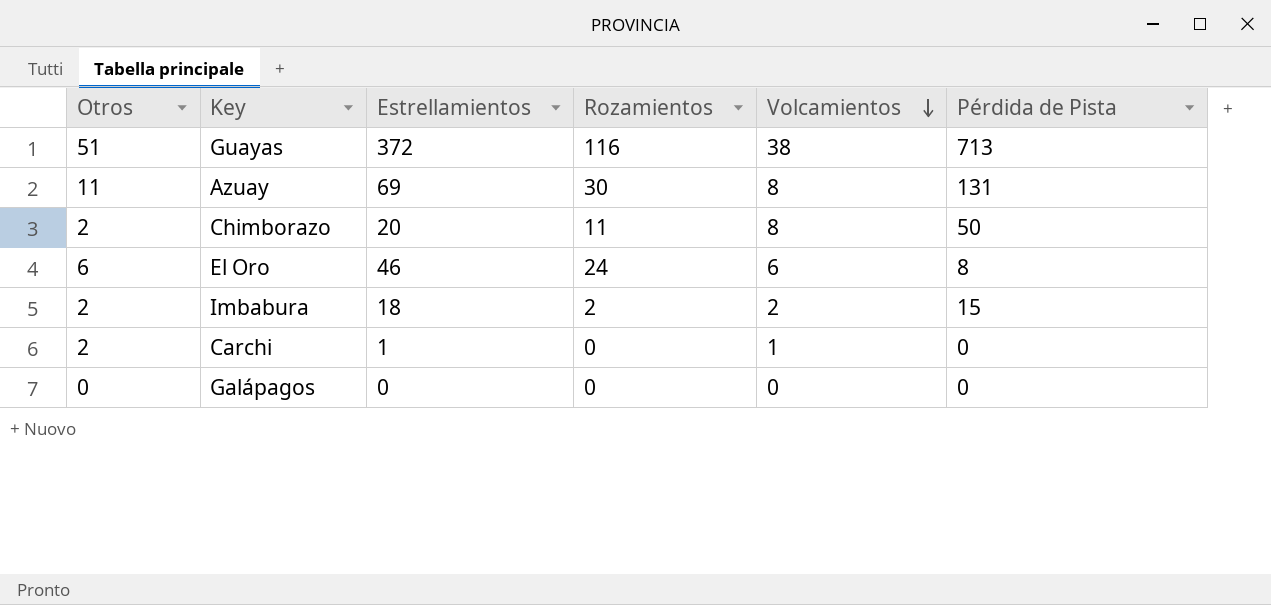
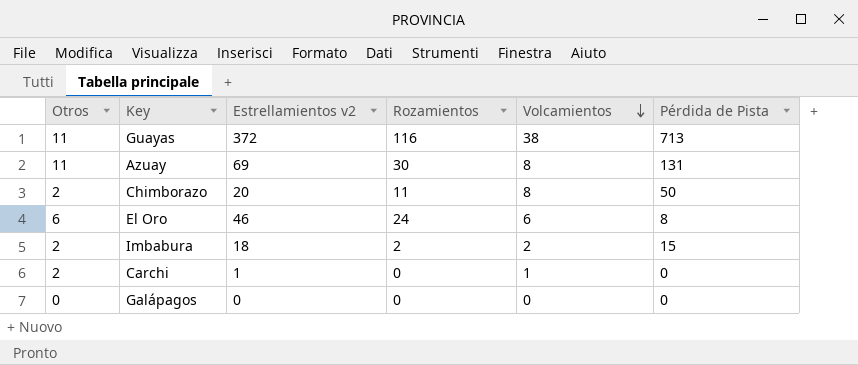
column name: Estrellamientos -> Estrellamientos v2
Guayas | Otros: 51 -> 11

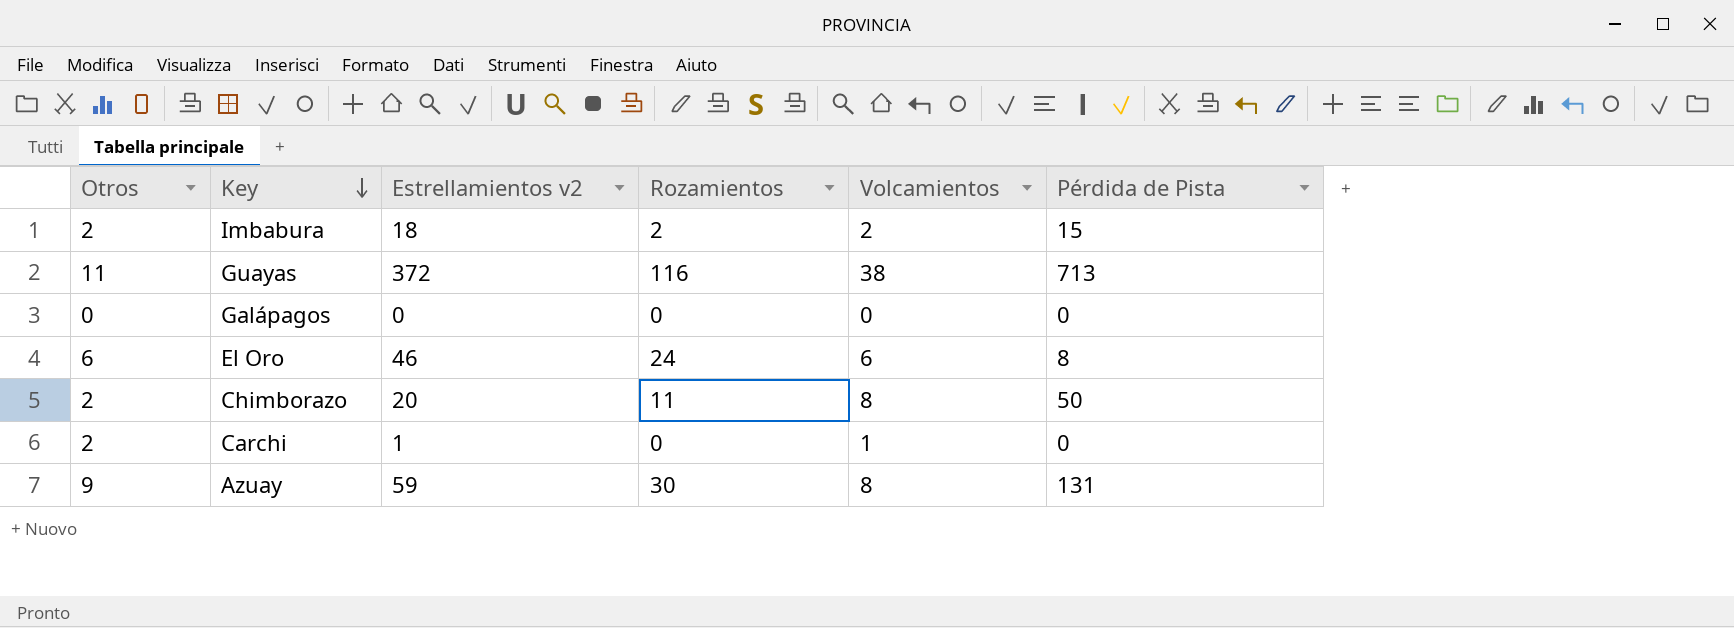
row order: Volcamientos descending -> Key descending
Azuay | Otros: 11 -> 9
Azuay | Estrellamientos v2: 69 -> 59

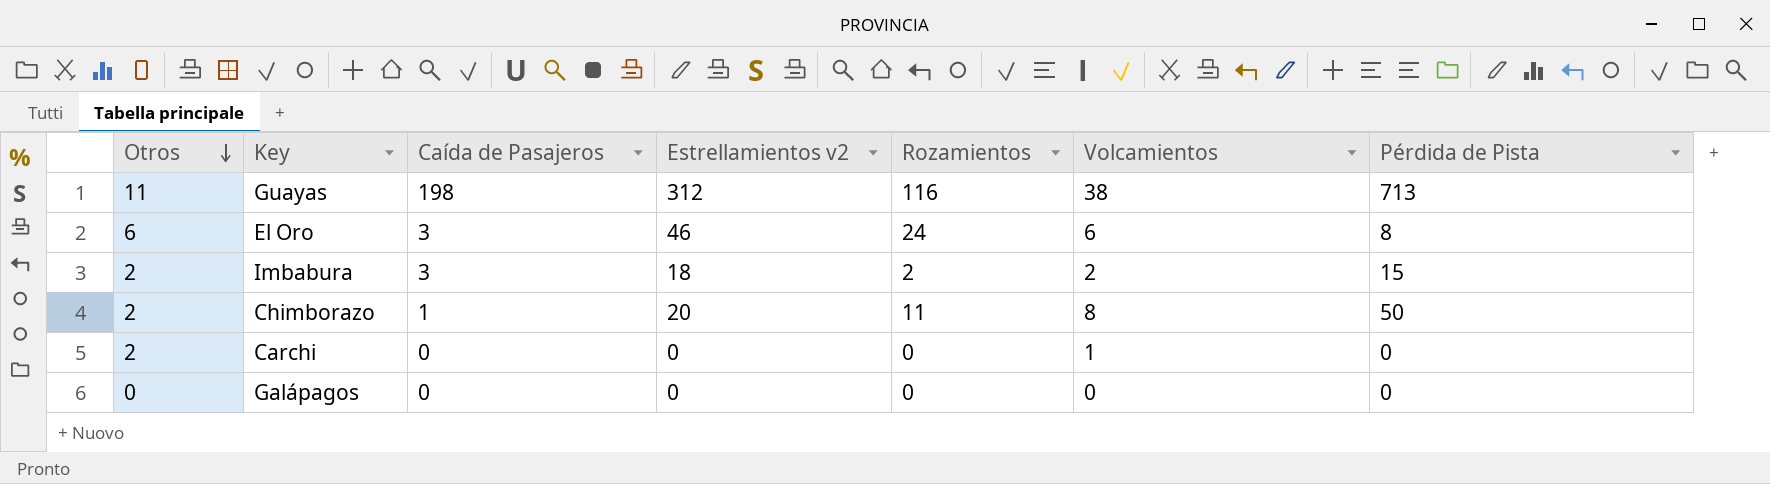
row order: Key descending -> Otros descending
column Caída de Pasajeros | position: none -> 3
row Azuay: 9 | 59 | 30 | 8 | 131 -> none
Guayas | Estrellamientos v2: 372 -> 312
Carchi | Estrellamientos v2: 1 -> 0

